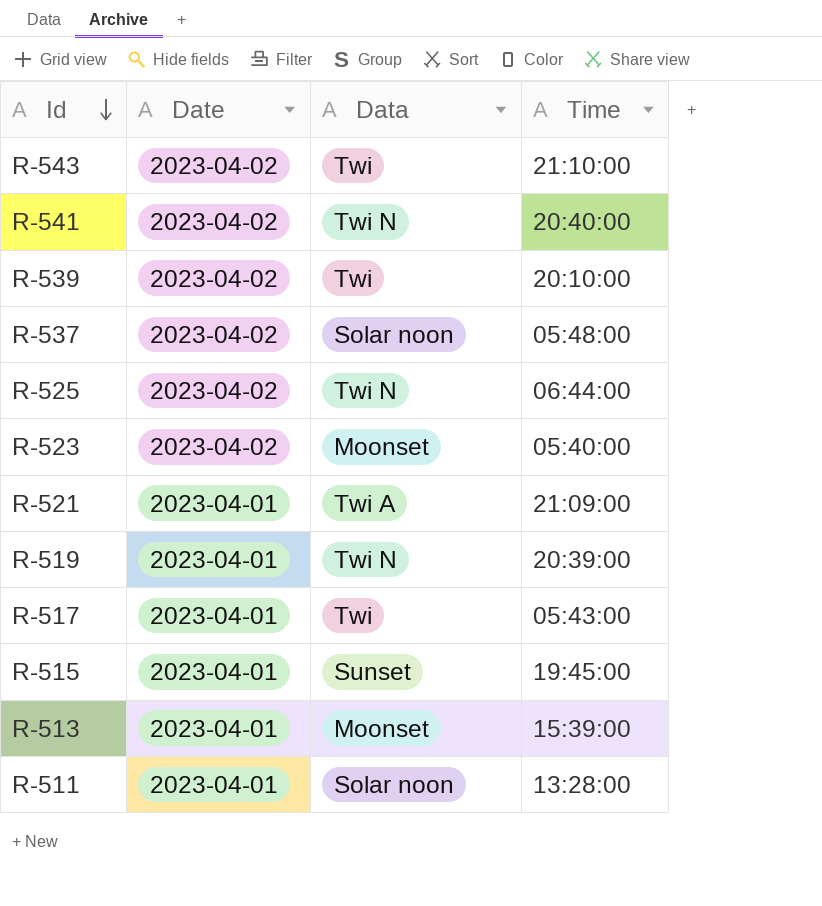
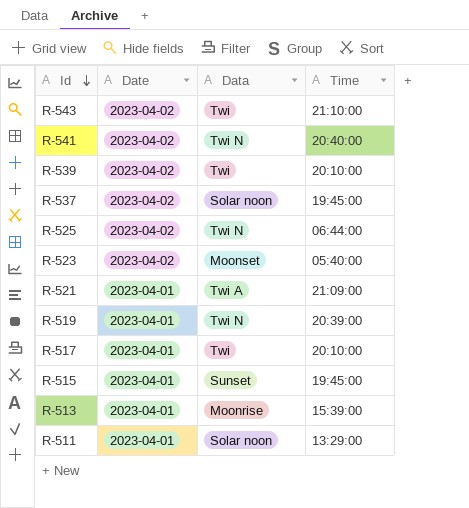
R-537 | Time: 05:48:00 -> 19:45:00
R-517 | Time: 05:43:00 -> 20:10:00
R-513 | Data: Moonset -> Moonrise
R-511 | Time: 13:28:00 -> 13:29:00

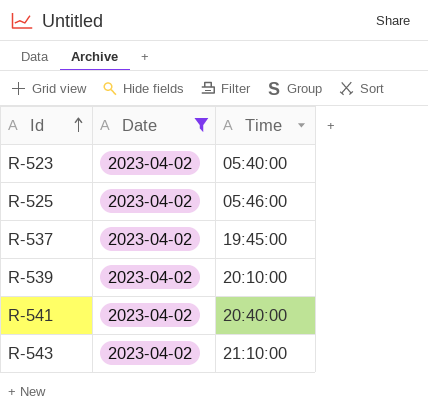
filter: none -> Date = 2023-04-02
row order: Id descending -> Id ascending
column Data | position: 3 -> none
R-525 | Time: 06:44:00 -> 05:46:00

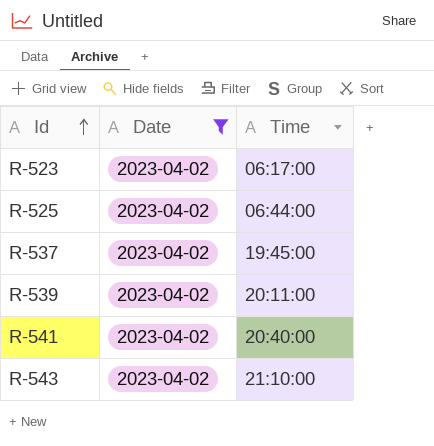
R-523 | Time: 05:40:00 -> 06:17:00
R-525 | Time: 05:46:00 -> 06:44:00
R-539 | Time: 20:10:00 -> 20:11:00

